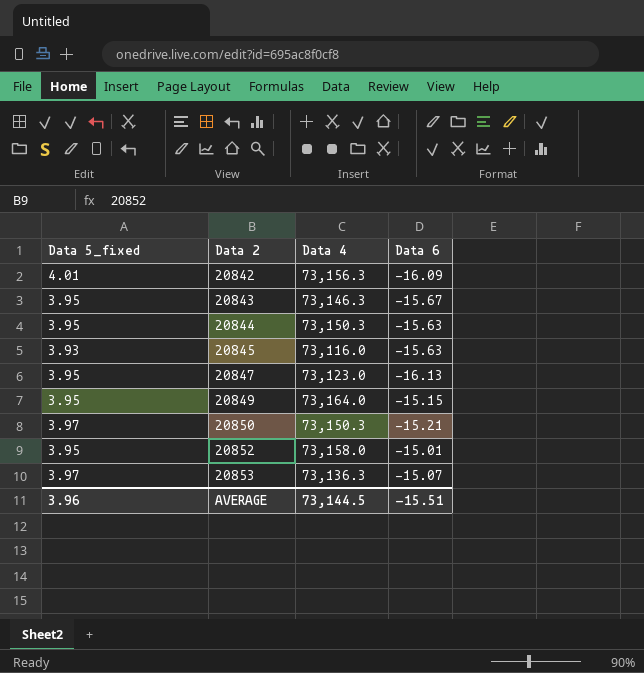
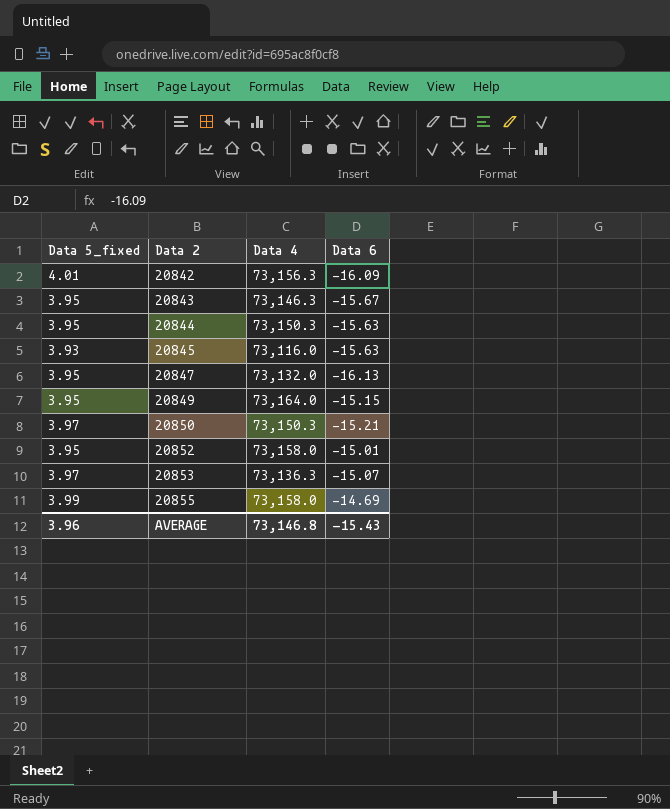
20847 | Data 4: 73,123.0 -> 73,132.0
row 20855: none -> 3.99 | 73,158.0 | -14.69
AVERAGE | Data 4: 73,144.5 -> 73,146.8
AVERAGE | Data 6: -15.51 -> -15.43

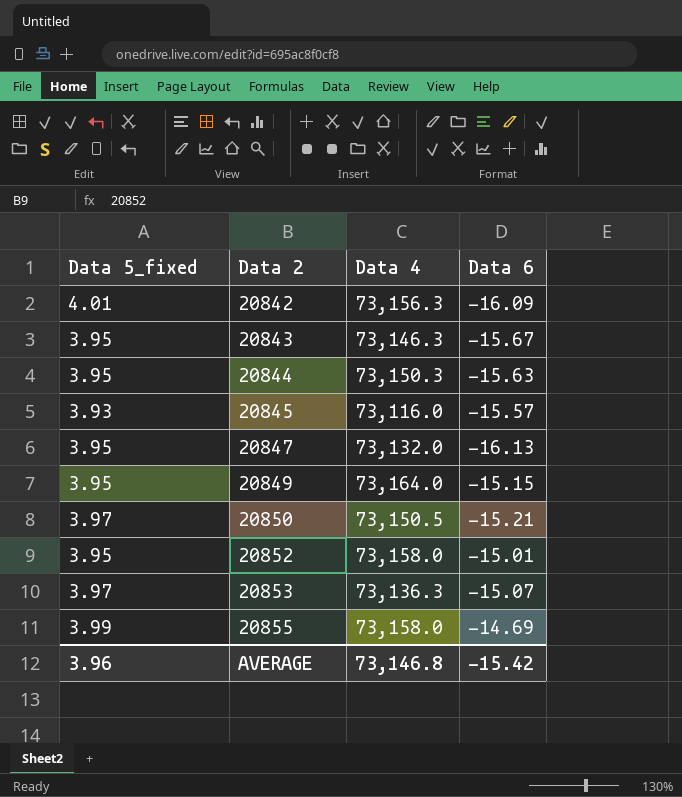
20845 | Data 6: -15.63 -> -15.57
20850 | Data 4: 73,150.3 -> 73,150.5
AVERAGE | Data 6: -15.43 -> -15.42

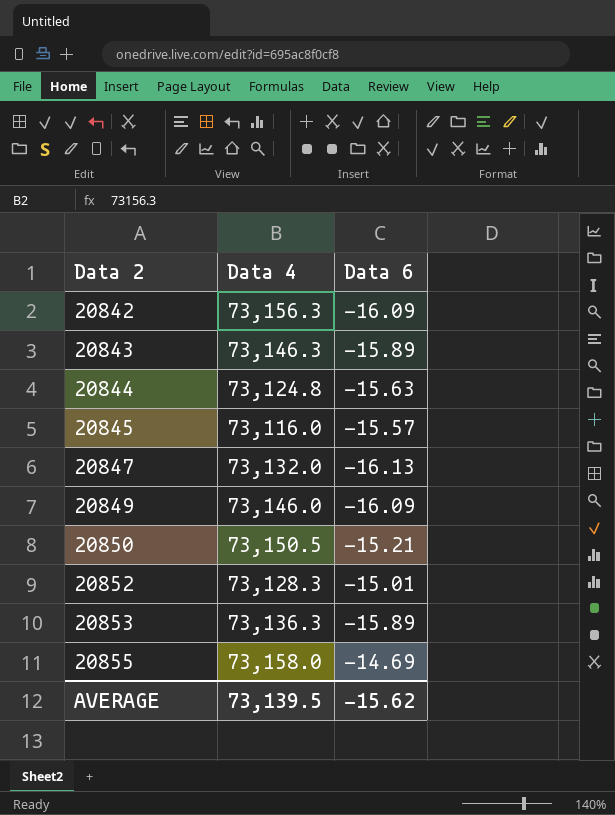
column Data 5_fixed | position: 1 -> none
20843 | Data 6: -15.67 -> -15.89
20844 | Data 4: 73,150.3 -> 73,124.8
20849 | Data 4: 73,164.0 -> 73,146.0
20849 | Data 6: -15.15 -> -16.09
20852 | Data 4: 73,158.0 -> 73,128.3
20853 | Data 6: -15.07 -> -15.89
AVERAGE | Data 4: 73,146.8 -> 73,139.5
AVERAGE | Data 6: -15.42 -> -15.62

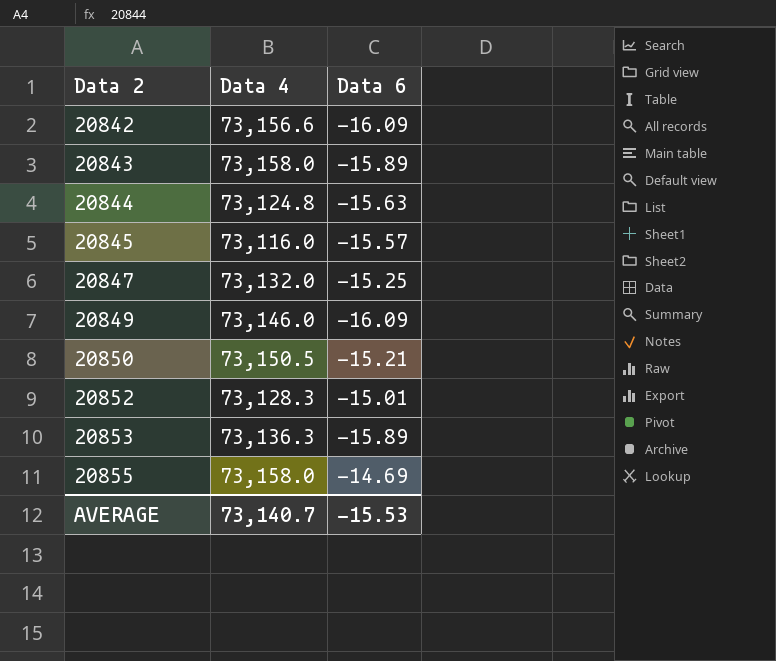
20842 | Data 4: 73,156.3 -> 73,156.6
20843 | Data 4: 73,146.3 -> 73,158.0
20847 | Data 6: -16.13 -> -15.25
AVERAGE | Data 4: 73,139.5 -> 73,140.7
AVERAGE | Data 6: -15.62 -> -15.53

